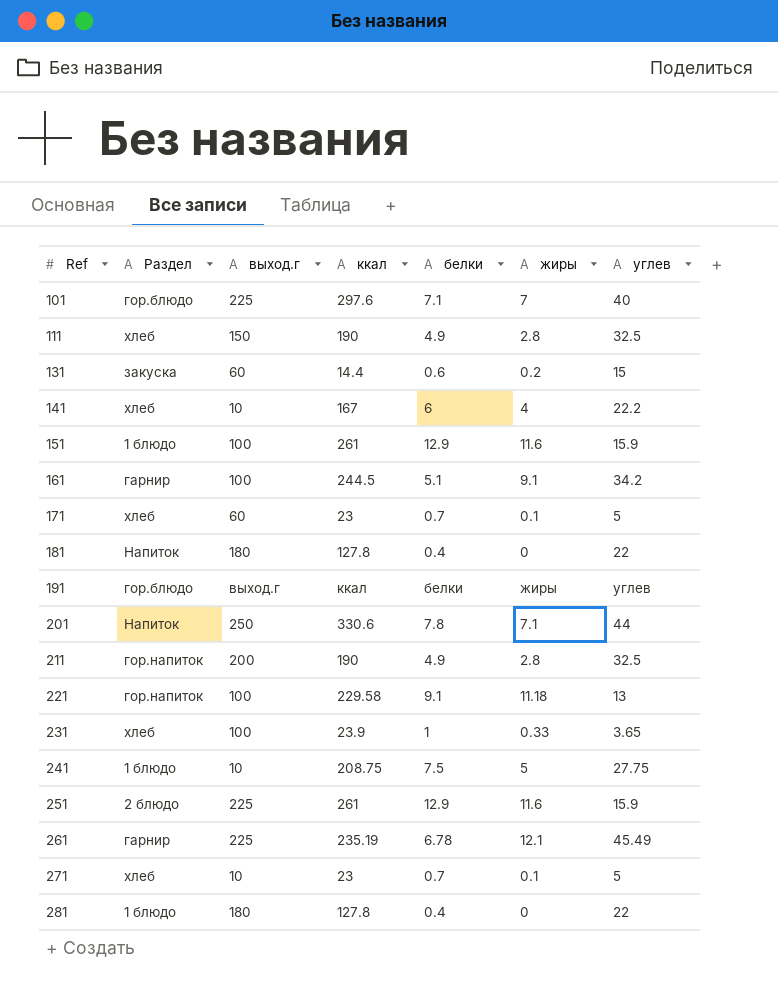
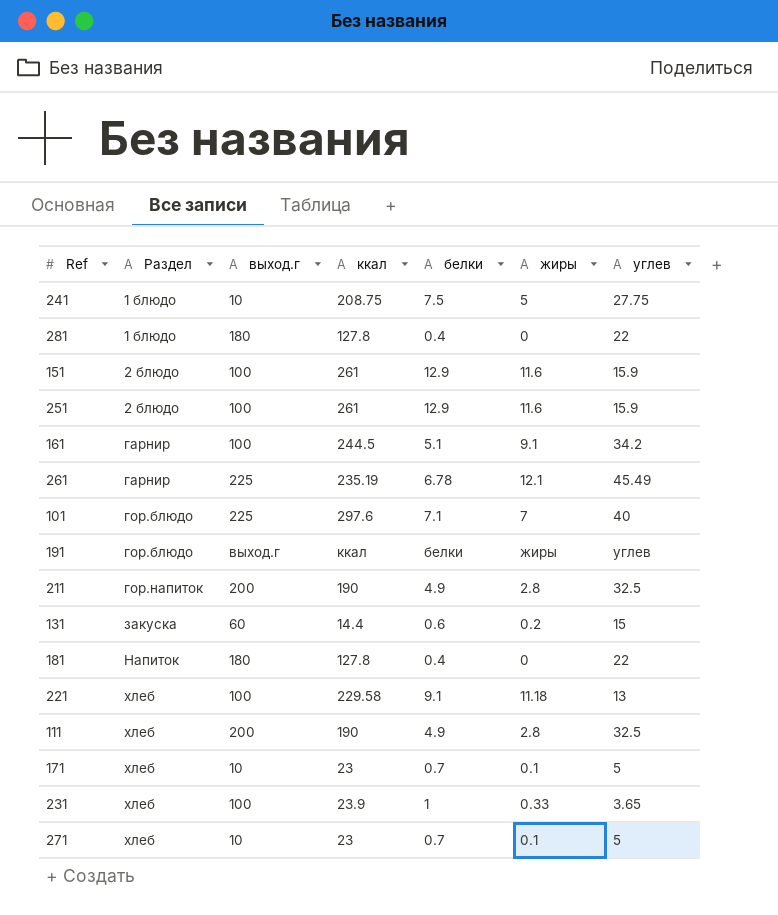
row order: Ref ascending -> Раздел ascending
row 141: хлеб | 10 | 167 | 6 | 4 | 22.2 -> none
row 201: Напиток | 250 | 330.6 | 7.8 | 7.1 | 44 -> none
151 | Раздел: 1 блюдо -> 2 блюдо
251 | выход.г: 225 -> 100
221 | Раздел: гор.напиток -> хлеб
111 | выход.г: 150 -> 200
171 | выход.г: 60 -> 10

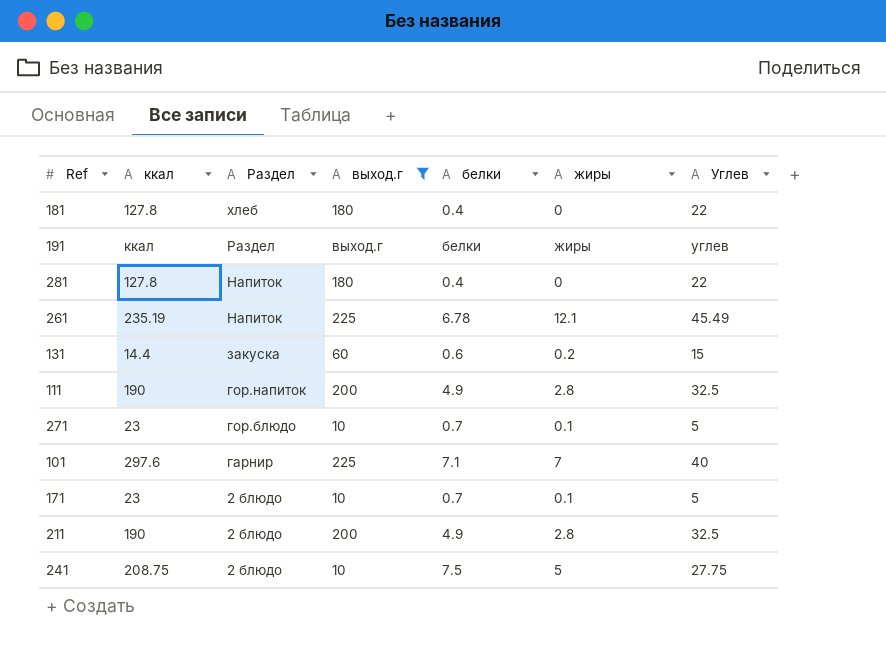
filter: none -> выход.г != 100
row order: Раздел ascending -> Раздел descending
column ккал | position: 4 -> 2
column name: углев -> Углев
181 | Раздел: Напиток -> хлеб
191 | Раздел: гор.блюдо -> Раздел
281 | Раздел: 1 блюдо -> Напиток
261 | Раздел: гарнир -> Напиток
111 | Раздел: хлеб -> гор.напиток
271 | Раздел: хлеб -> гор.блюдо
101 | Раздел: гор.блюдо -> гарнир
171 | Раздел: хлеб -> 2 блюдо
211 | Раздел: гор.напиток -> 2 блюдо
241 | Раздел: 1 блюдо -> 2 блюдо

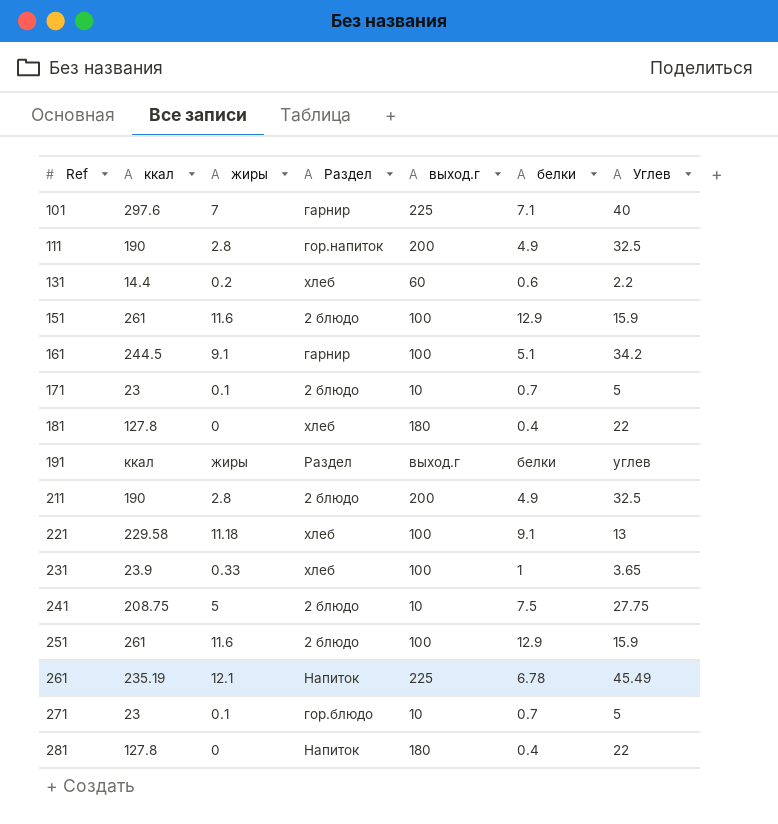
filter: выход.г != 100 -> none
row order: Раздел descending -> Ref ascending
column жиры | position: 6 -> 3
131 | Раздел: закуска -> хлеб
131 | Углев: 15 -> 2.2

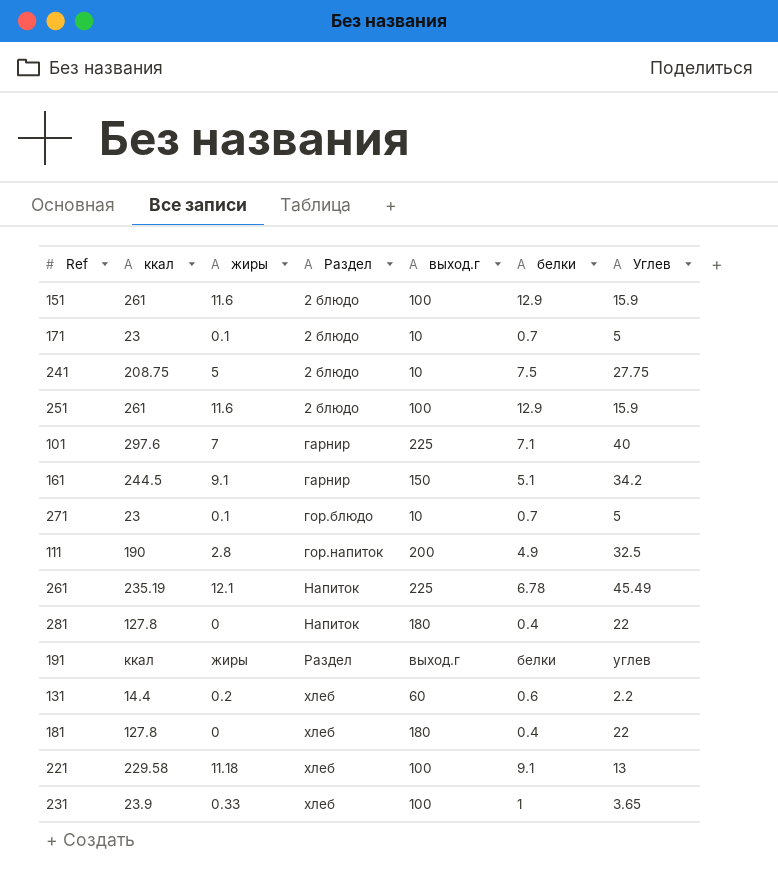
row order: Ref ascending -> Раздел ascending
row 211: 190 | 2.8 | 2 блюдо | 200 | 4.9 | 32.5 -> none
161 | выход.г: 100 -> 150

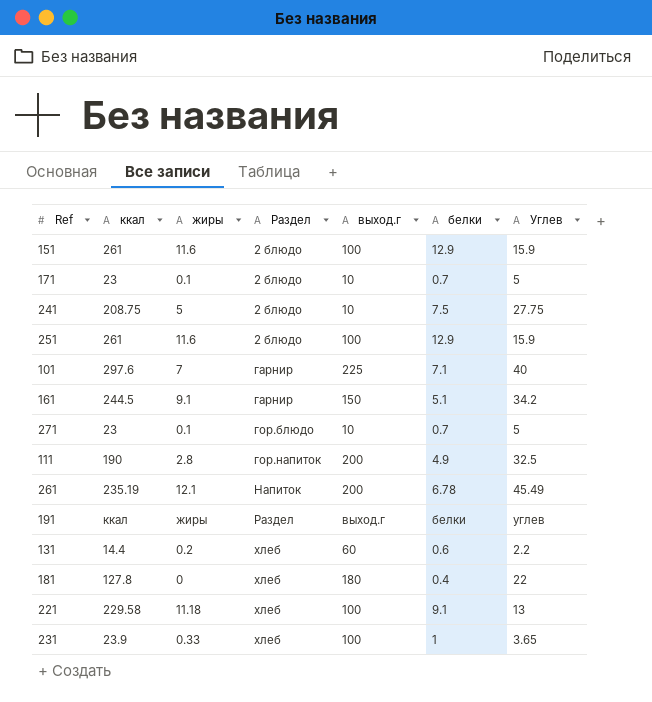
row 281: 127.8 | 0 | Напиток | 180 | 0.4 | 22 -> none
261 | выход.г: 225 -> 200

